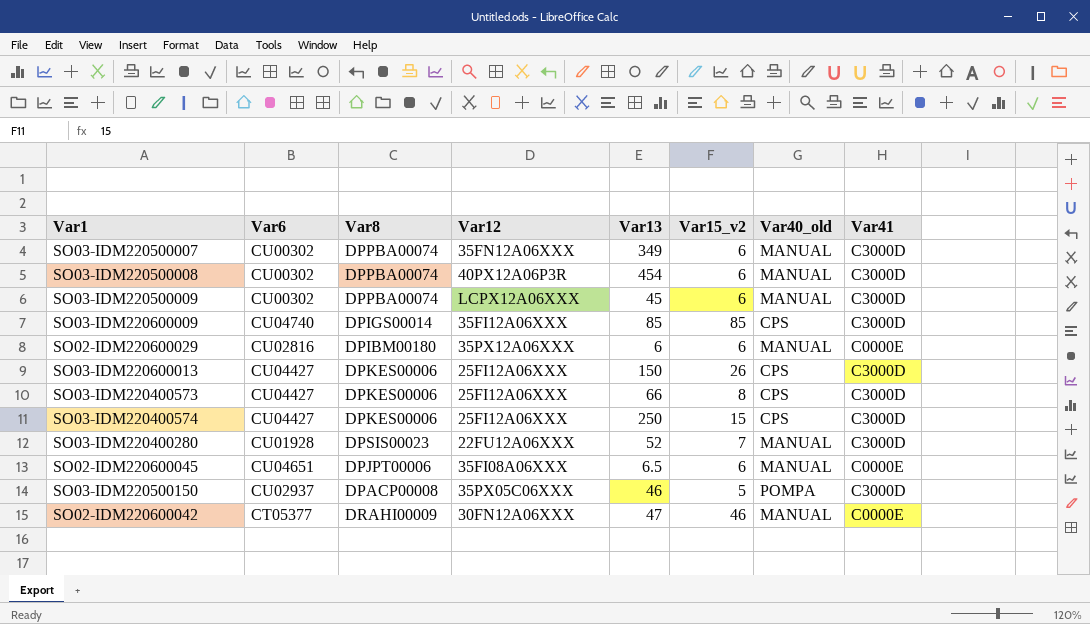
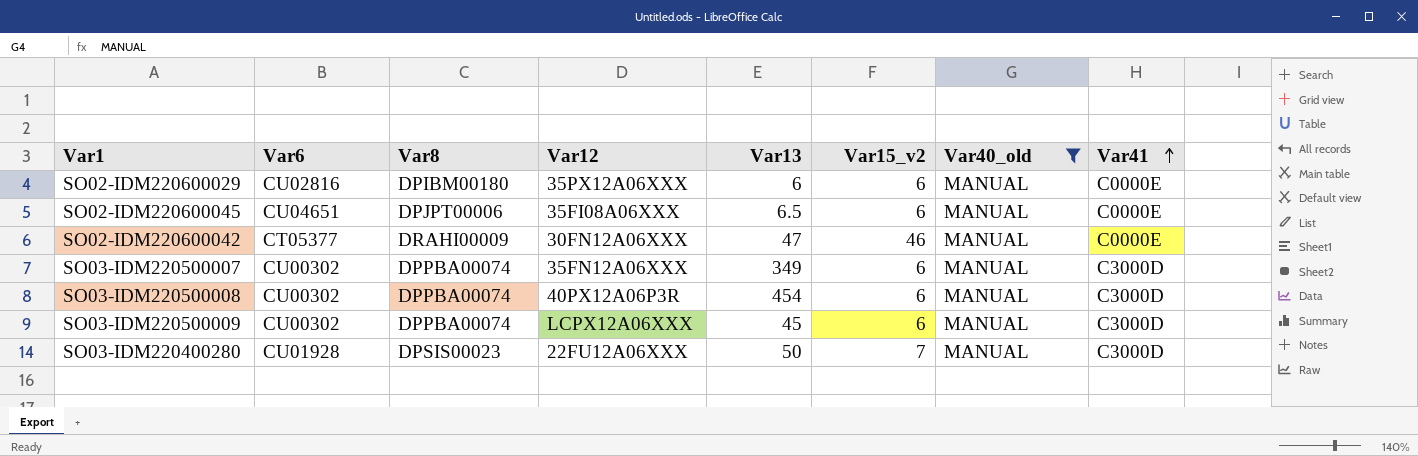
filter: none -> Var40_old = MANUAL
row order: none -> Var41 ascending
SO03-IDM220400280 | Var13: 52 -> 50

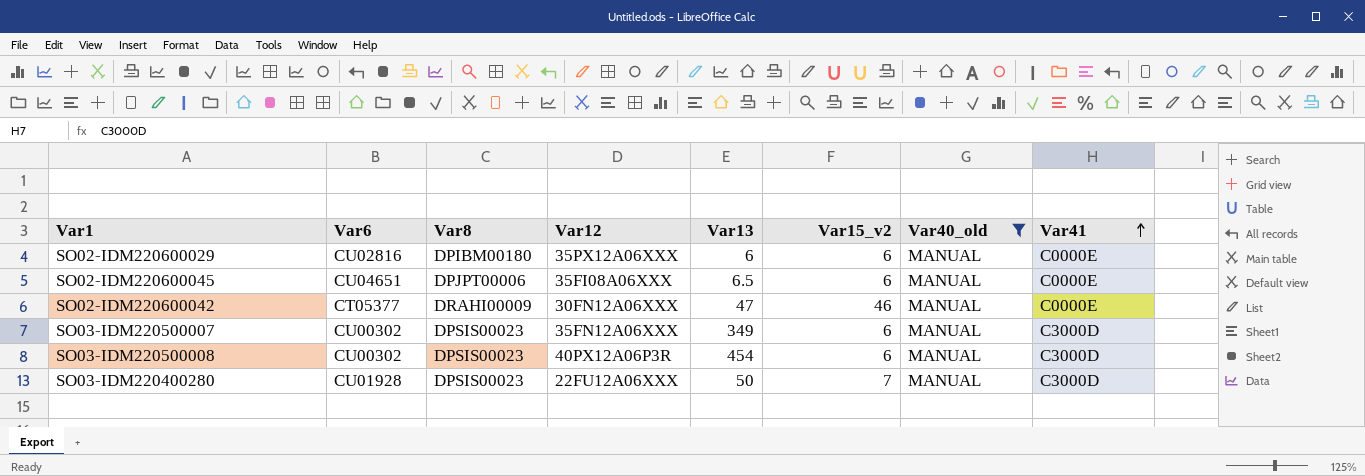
row SO03-IDM220500009: CU00302 | DPPBA00074 | LCPX12A06XXX | 45 | 6 | MANUAL | C3000D -> none
SO03-IDM220500007 | Var8: DPPBA00074 -> DPSIS00023
SO03-IDM220500008 | Var8: DPPBA00074 -> DPSIS00023

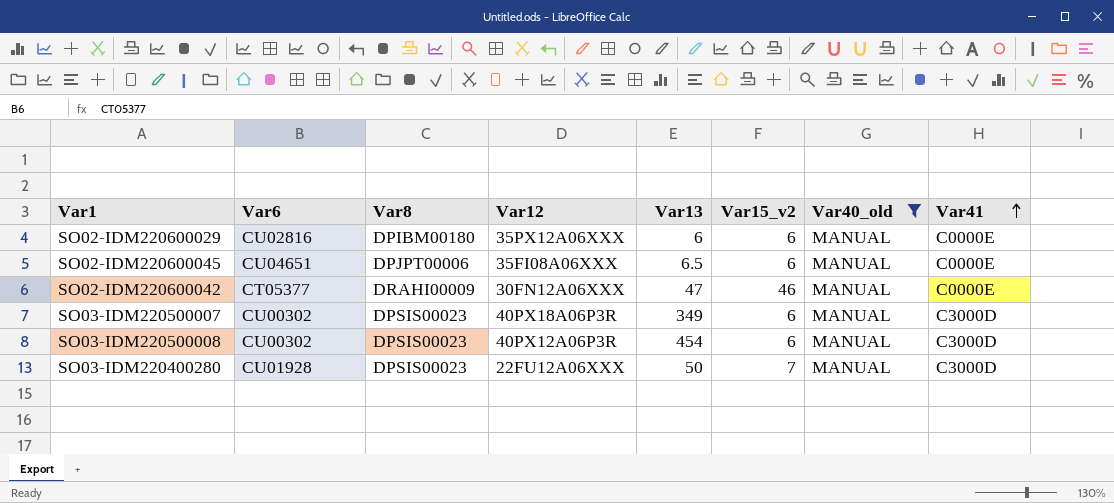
SO03-IDM220500007 | Var12: 35FN12A06XXX -> 40PX18A06P3R

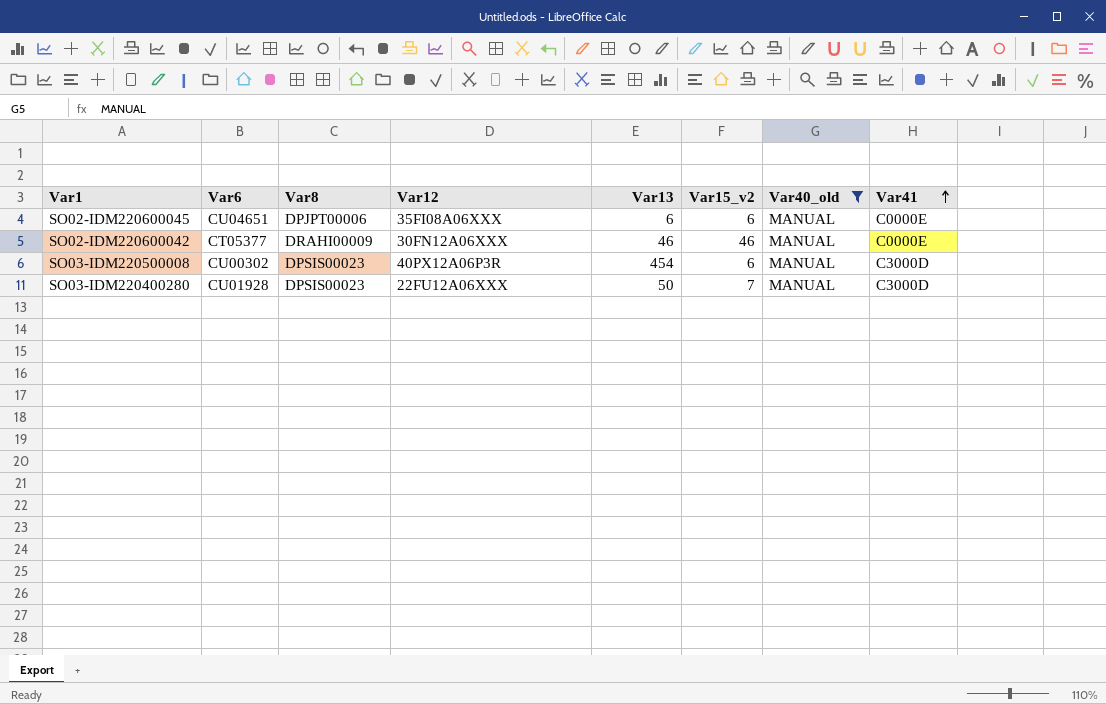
row SO02-IDM220600029: CU02816 | DPIBM00180 | 35PX12A06XXX | 6 | 6 | MANUAL | C0000E -> none
row SO03-IDM220500007: CU00302 | DPSIS00023 | 40PX18A06P3R | 349 | 6 | MANUAL | C3000D -> none
SO02-IDM220600045 | Var13: 6.5 -> 6
SO02-IDM220600042 | Var13: 47 -> 46

